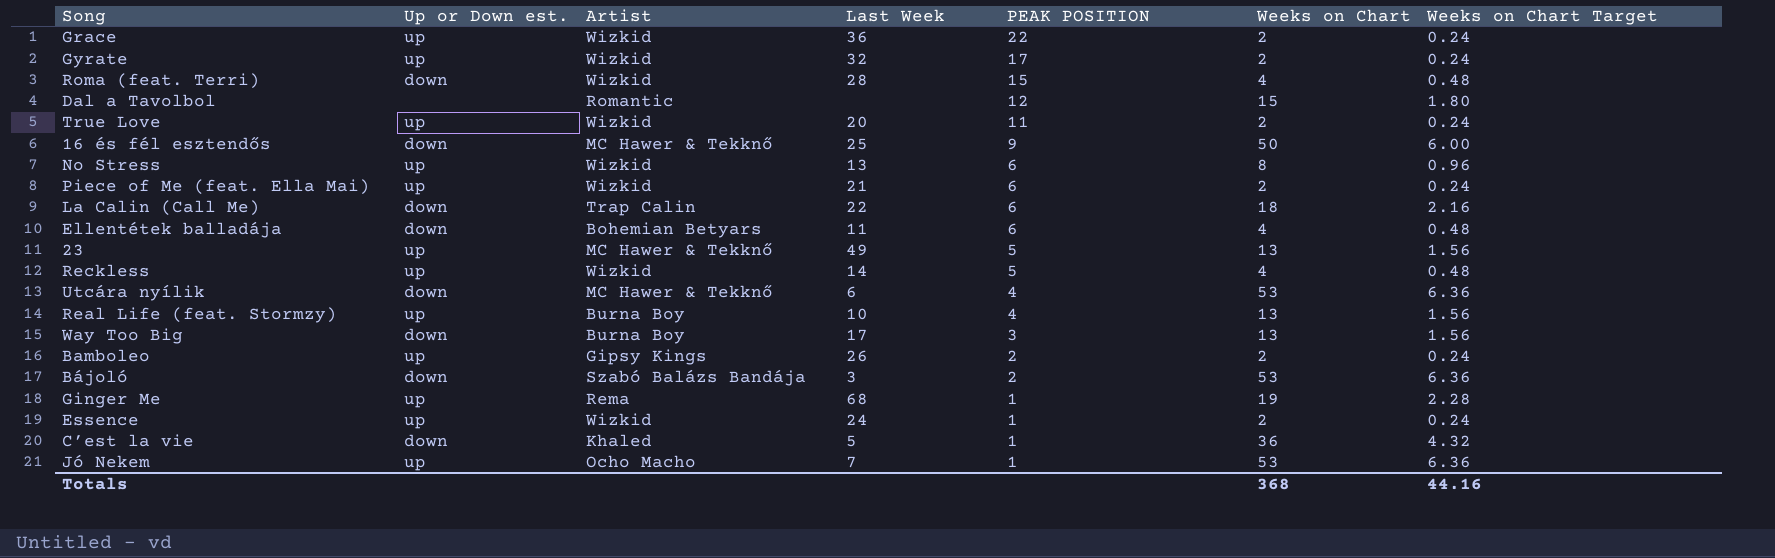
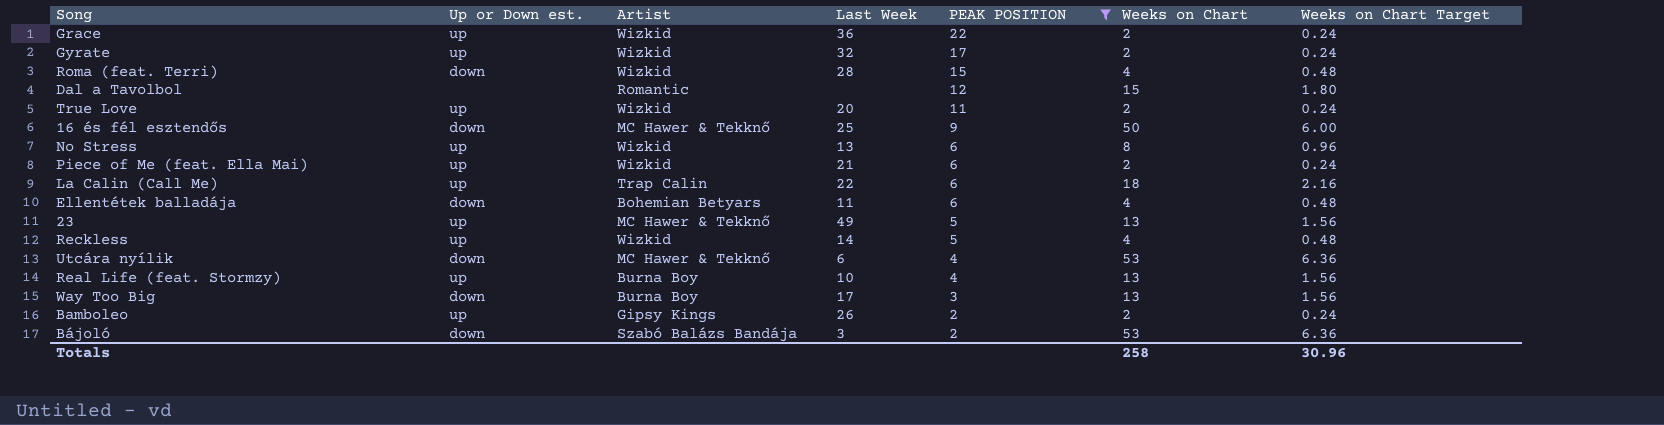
filter: none -> PEAK POSITION != 1
La Calin (Call Me) | Up or Down est.: down -> up
Totals | Weeks on Chart: 368 -> 258
Totals | Weeks on Chart Target: 44.16 -> 30.96

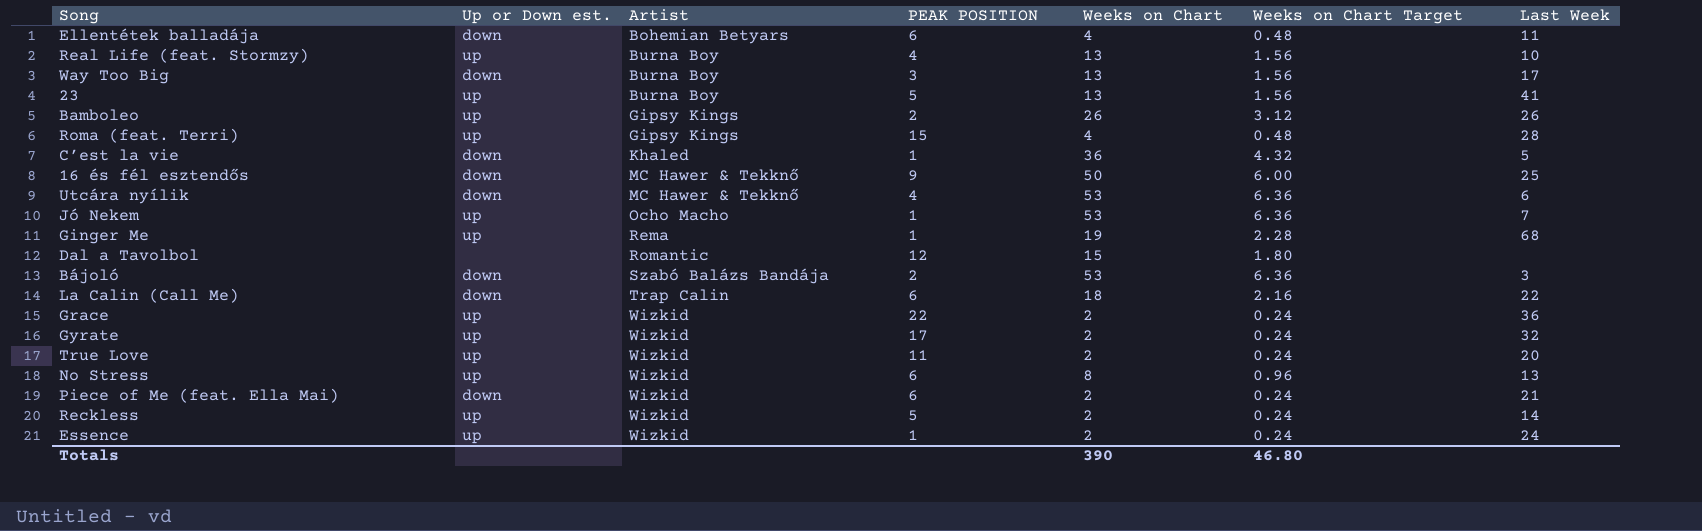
filter: PEAK POSITION != 1 -> none
row order: PEAK POSITION descending -> Artist ascending
column Last Week | position: 4 -> 7
23 | Artist: MC Hawer & Tekknő -> Burna Boy
23 | Last Week: 49 -> 41
Bamboleo | Weeks on Chart: 2 -> 26
Bamboleo | Weeks on Chart Target: 0.24 -> 3.12
Roma (feat. Terri) | Up or Down est.: down -> up
Roma (feat. Terri) | Artist: Wizkid -> Gipsy Kings
La Calin (Call Me) | Up or Down est.: up -> down
Piece of Me (feat. Ella Mai) | Up or Down est.: up -> down
Reckless | Weeks on Chart: 4 -> 2
Reckless | Weeks on Chart Target: 0.48 -> 0.24
Totals | Weeks on Chart: 258 -> 390
Totals | Weeks on Chart Target: 30.96 -> 46.80

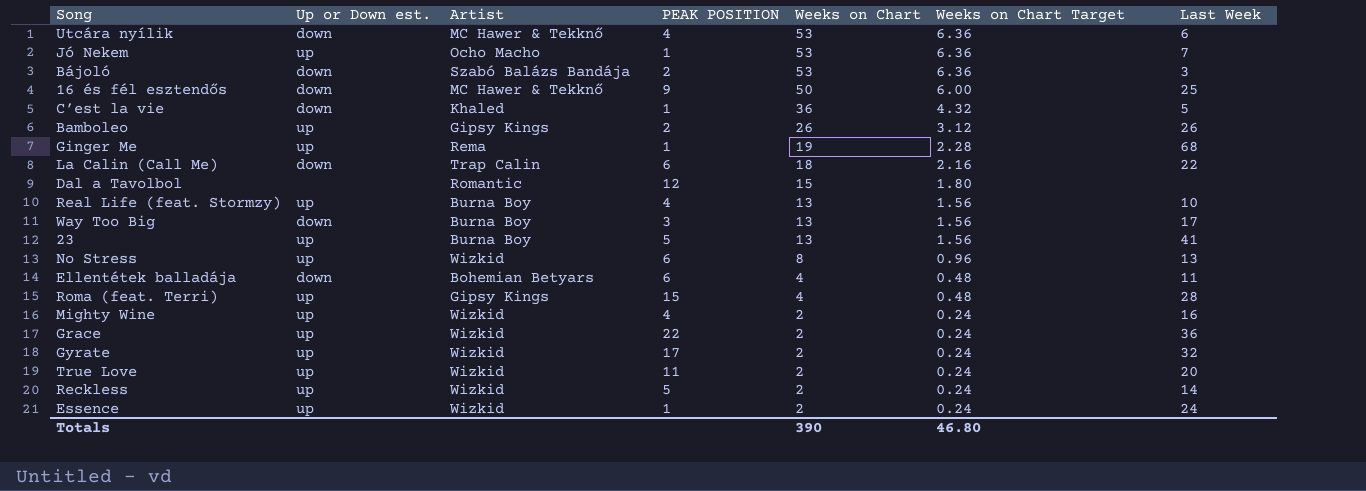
row order: Artist ascending -> Weeks on Chart descending
row Piece of Me (feat. Ella Mai): down | Wizkid | 6 | 2 | 0.24 | 21 -> none
row Mighty Wine: none -> up | Wizkid | 4 | 2 | 0.24 | 16

